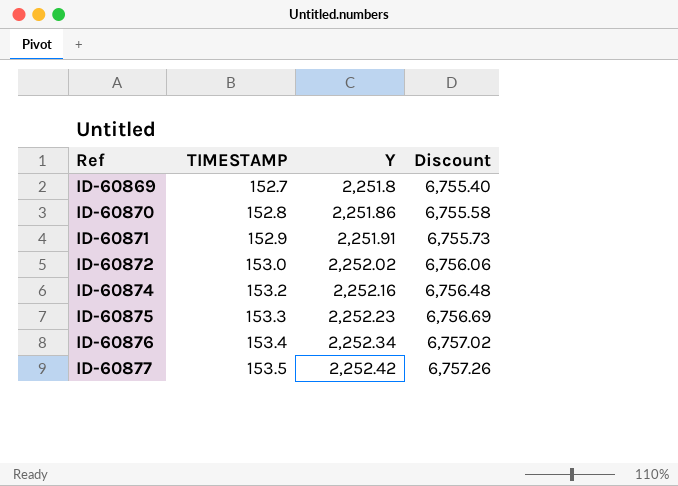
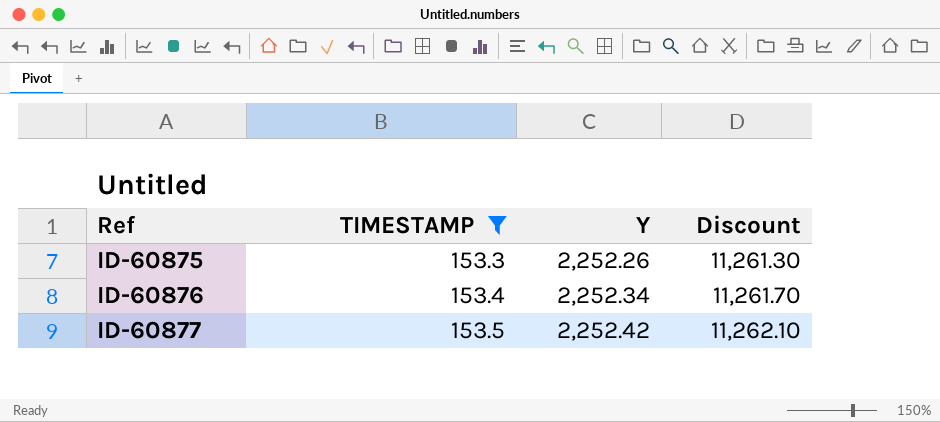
filter: none -> TIMESTAMP >= 153.3
column Discount | formula: [Y] * 3 -> [Y] * 5
ID-60875 | Y: 2,252.23 -> 2,252.26

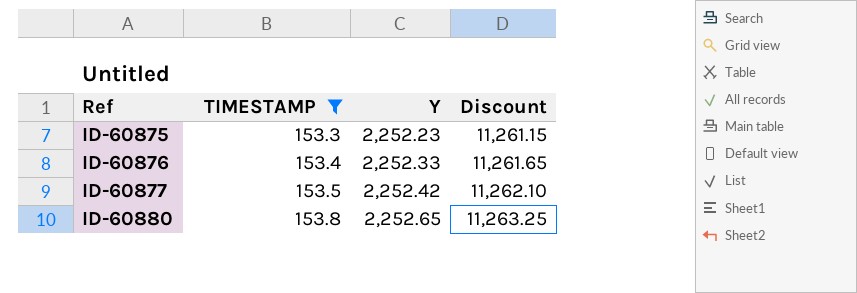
ID-60875 | Y: 2,252.26 -> 2,252.23
ID-60875 | Discount: 11,261.30 -> 11,261.15
ID-60876 | Y: 2,252.34 -> 2,252.33
ID-60876 | Discount: 11,261.70 -> 11,261.65
row ID-60880: none -> 153.8 | 2,252.65 | 11,263.25

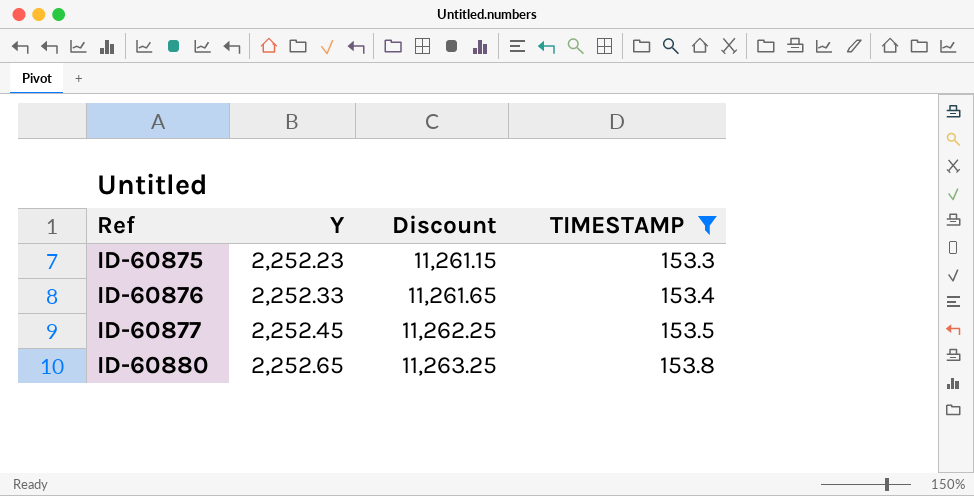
column TIMESTAMP | position: 2 -> 4
ID-60877 | Y: 2,252.42 -> 2,252.45
ID-60877 | Discount: 11,262.10 -> 11,262.25

